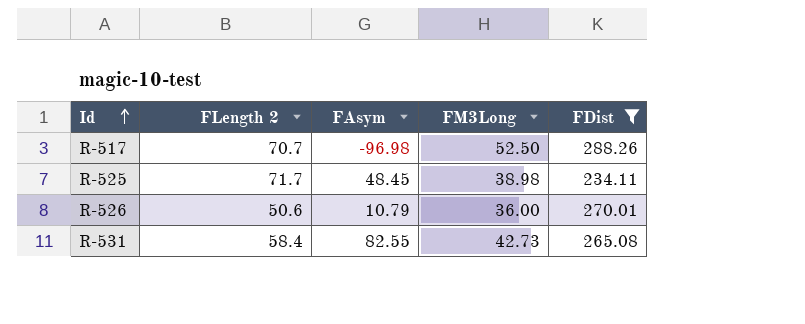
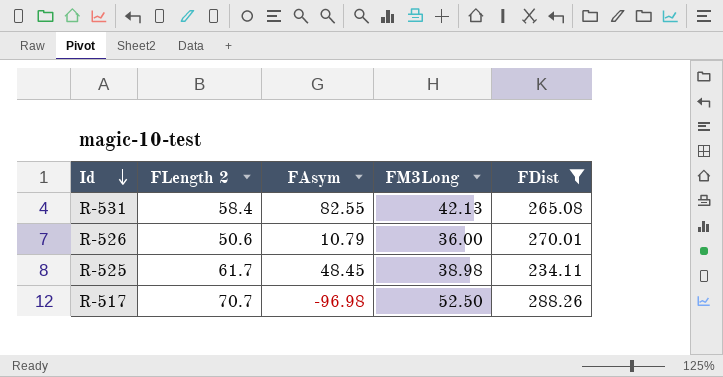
row order: Id ascending -> Id descending
R-531 | FM3Long: 42.73 -> 42.13
R-525 | FLength 2: 71.7 -> 61.7

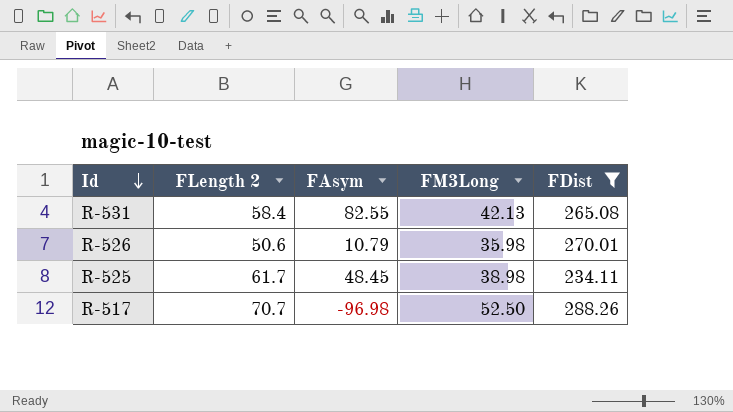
R-526 | FM3Long: 36.00 -> 35.98

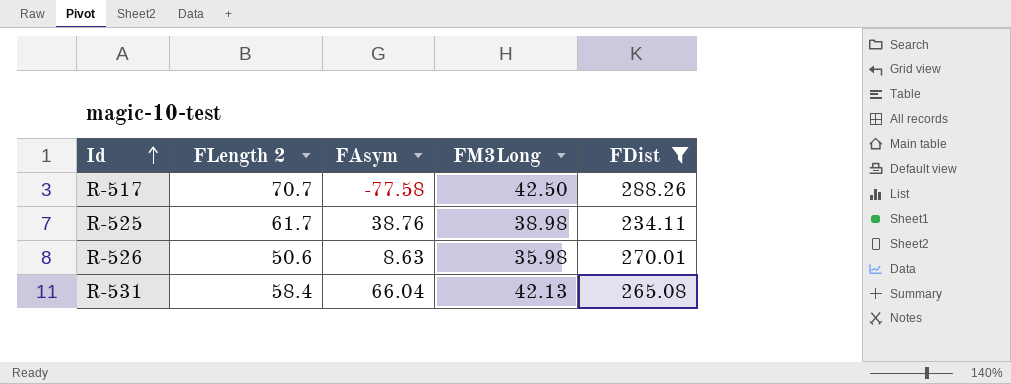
row order: Id descending -> Id ascending
R-517 | FAsym: -96.98 -> -77.58
R-517 | FM3Long: 52.50 -> 42.50
R-525 | FAsym: 48.45 -> 38.76
R-526 | FAsym: 10.79 -> 8.63
R-531 | FAsym: 82.55 -> 66.04

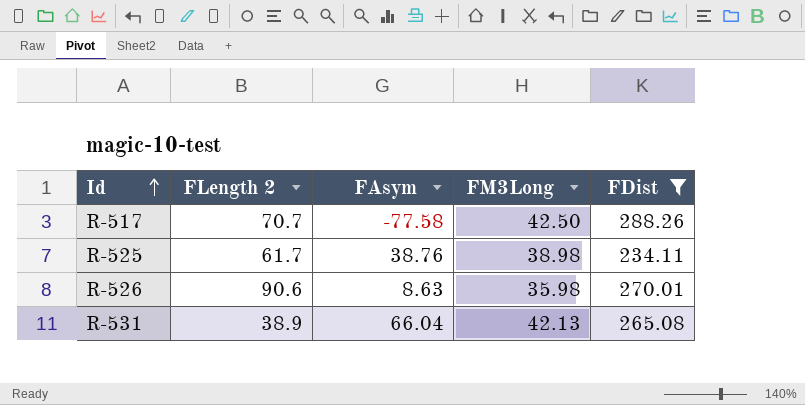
R-526 | FLength 2: 50.6 -> 90.6
R-531 | FLength 2: 58.4 -> 38.9

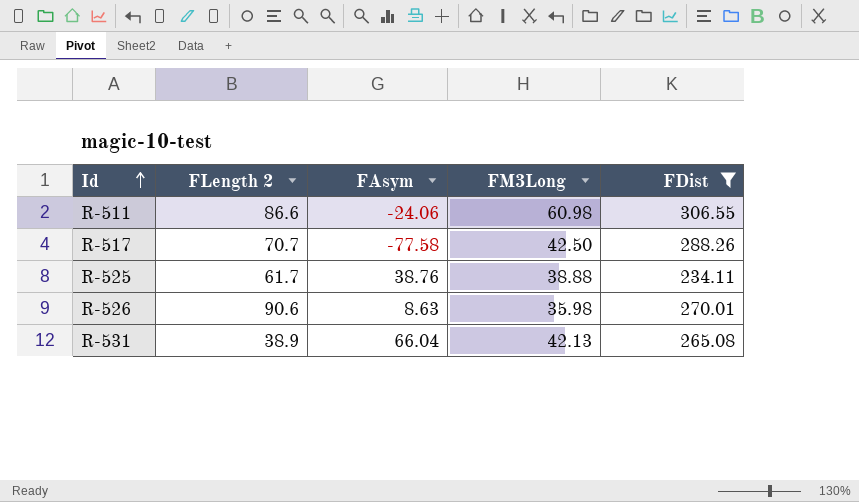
row R-511: none -> 86.6 | -24.06 | 60.98 | 306.55
R-525 | FM3Long: 38.98 -> 38.88

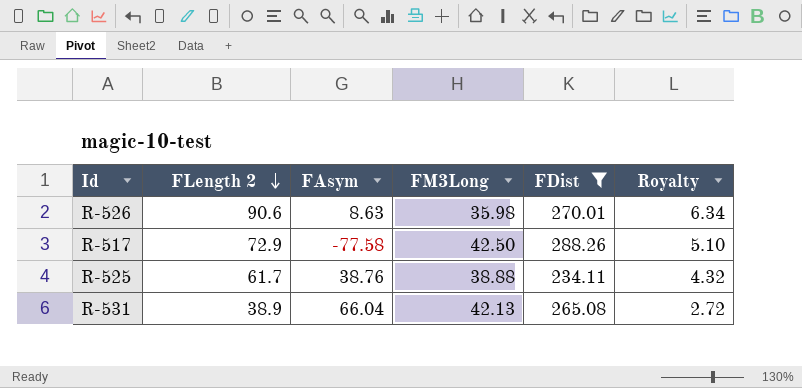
row order: Id ascending -> FLength 2 descending
column Royalty | formula: none -> [FLength 2] * 0.07
row R-511: 86.6 | -24.06 | 60.98 | 306.55 -> none
R-517 | FLength 2: 70.7 -> 72.9

